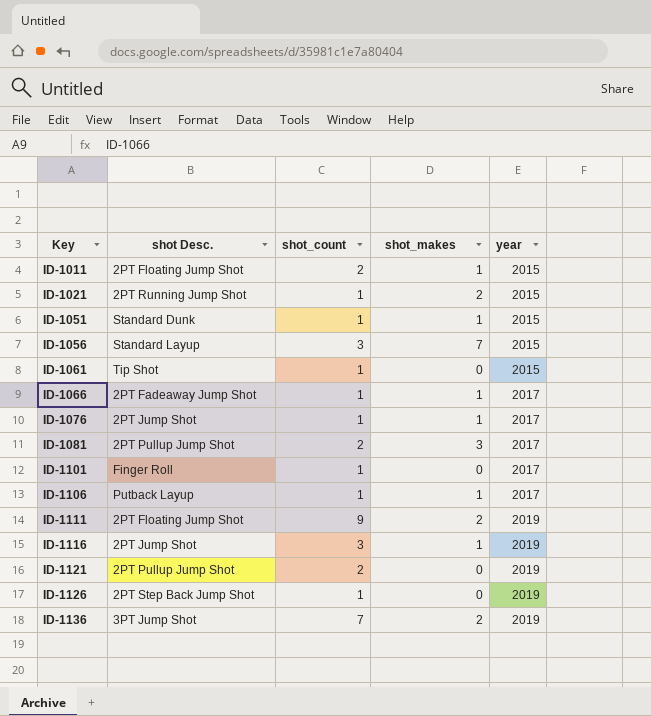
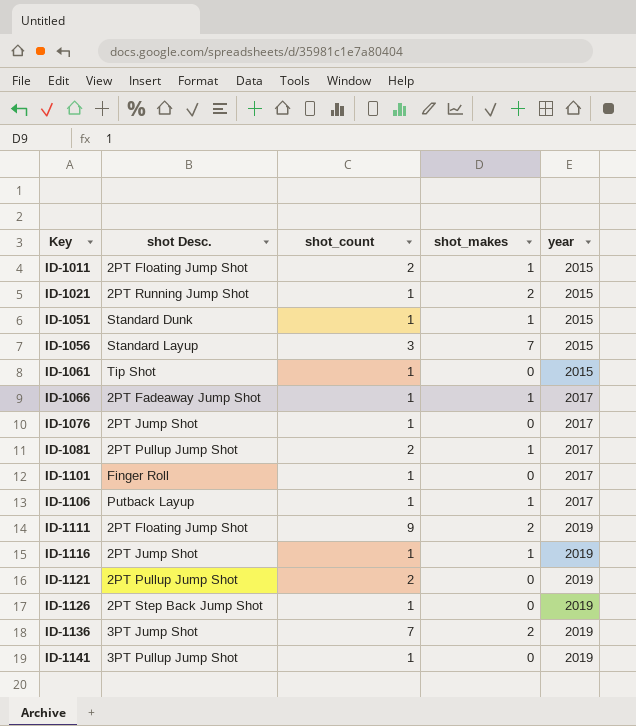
ID-1076 | shot_makes: 1 -> 0
ID-1081 | shot_makes: 3 -> 1
ID-1116 | shot_count: 3 -> 1
row ID-1141: none -> 3PT Pullup Jump Shot | 1 | 0 | 2019

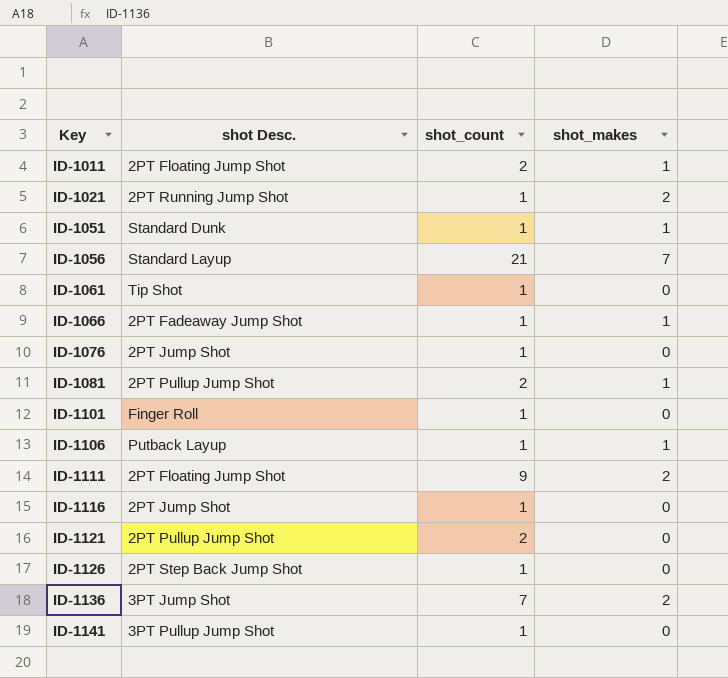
column year | position: 5 -> none
ID-1056 | shot_count: 3 -> 21
ID-1116 | shot_makes: 1 -> 0

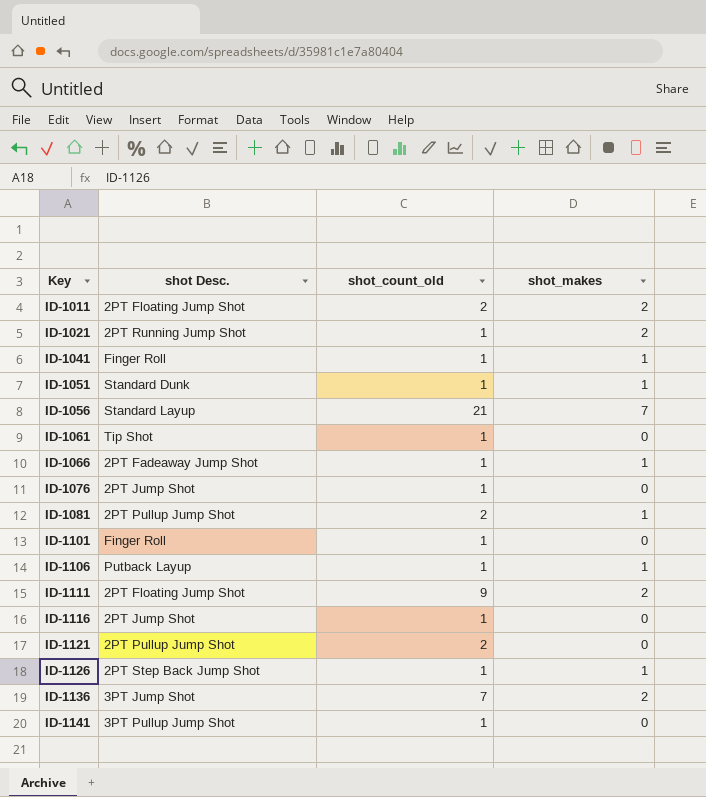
column name: shot_count -> shot_count_old
ID-1011 | shot_makes: 1 -> 2
row ID-1041: none -> Finger Roll | 1 | 1
ID-1126 | shot_makes: 0 -> 1

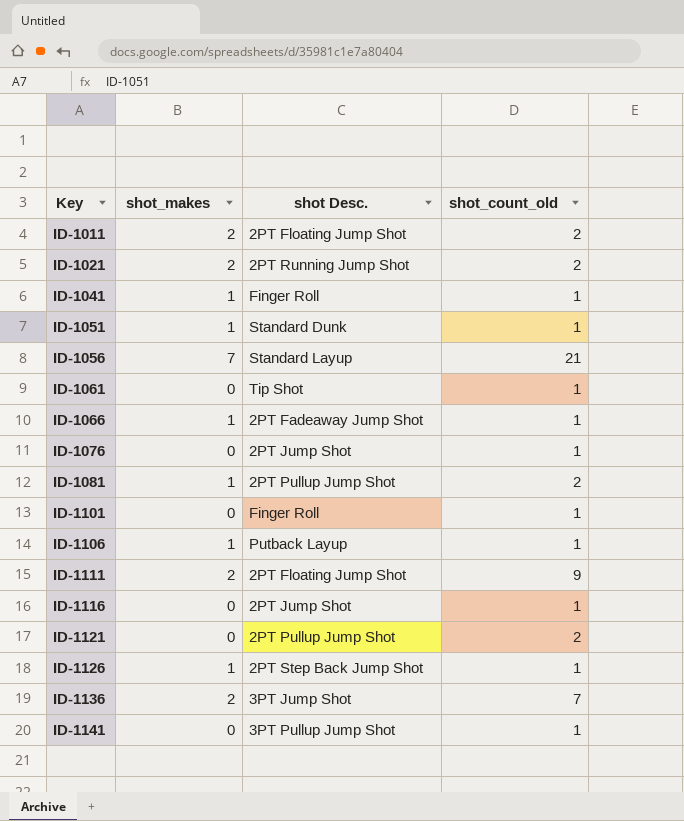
column shot_makes | position: 4 -> 2
ID-1021 | shot_count_old: 1 -> 2

